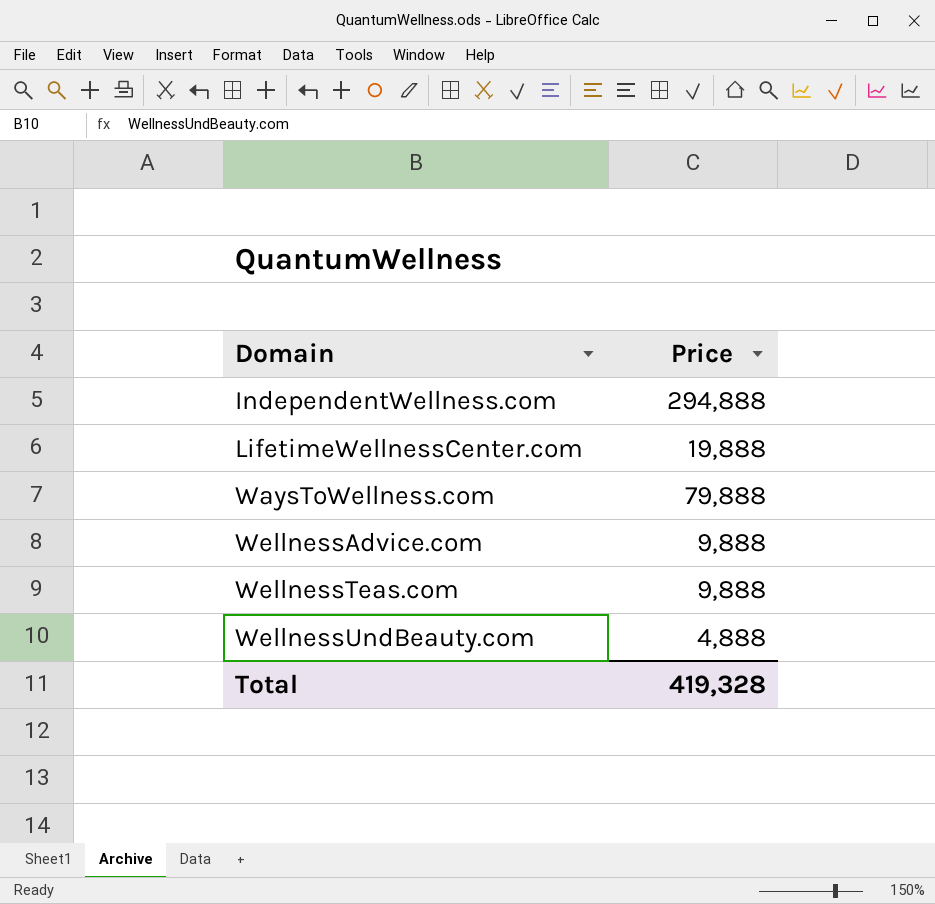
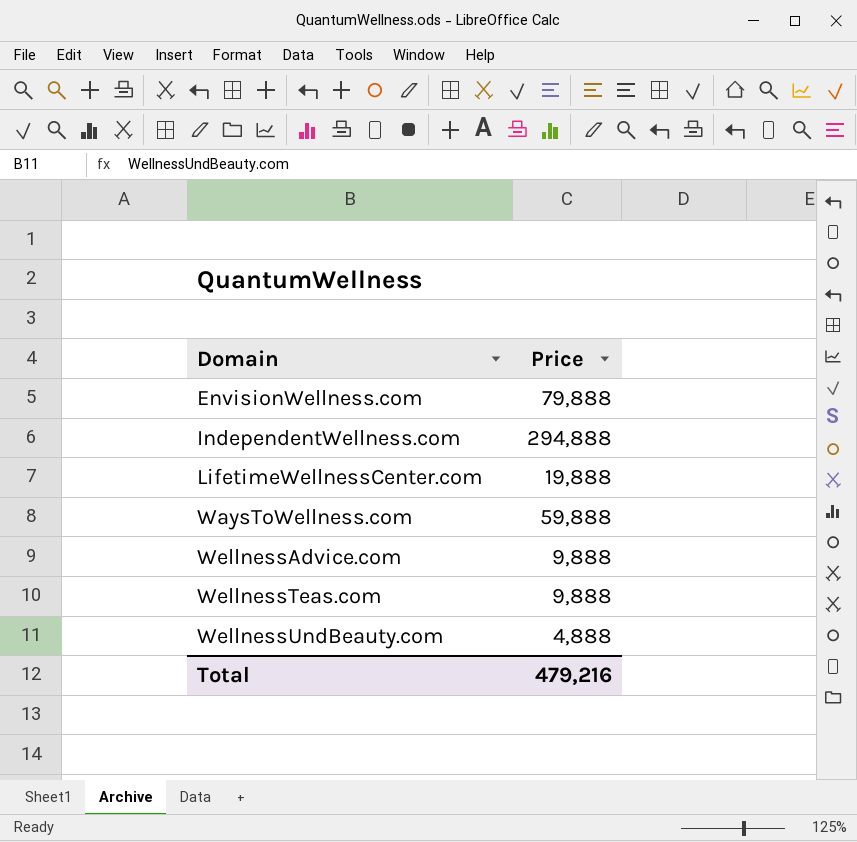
row EnvisionWellness.com: none -> 79,888
WaysToWellness.com | Price: 79,888 -> 59,888
Total | Price: 419,328 -> 479,216

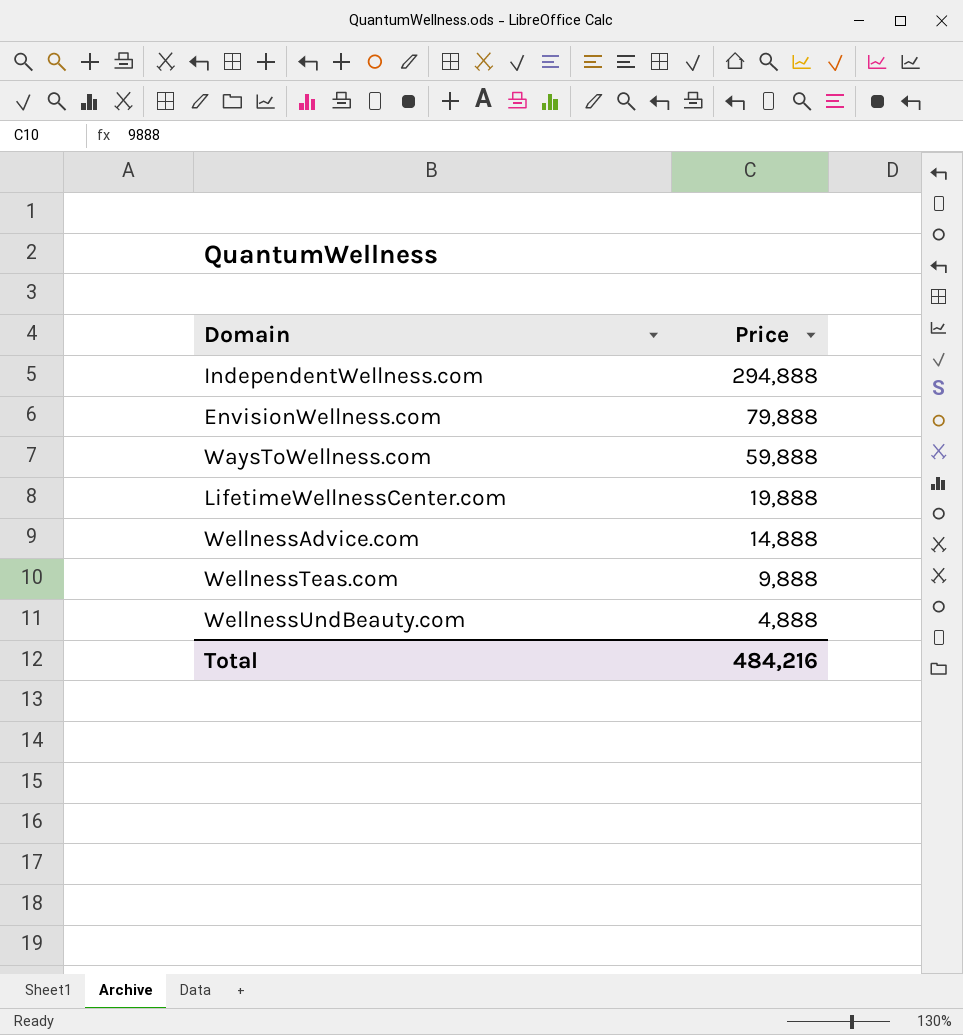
row order: Domain ascending -> Price descending
WellnessAdvice.com | Price: 9,888 -> 14,888
Total | Price: 479,216 -> 484,216

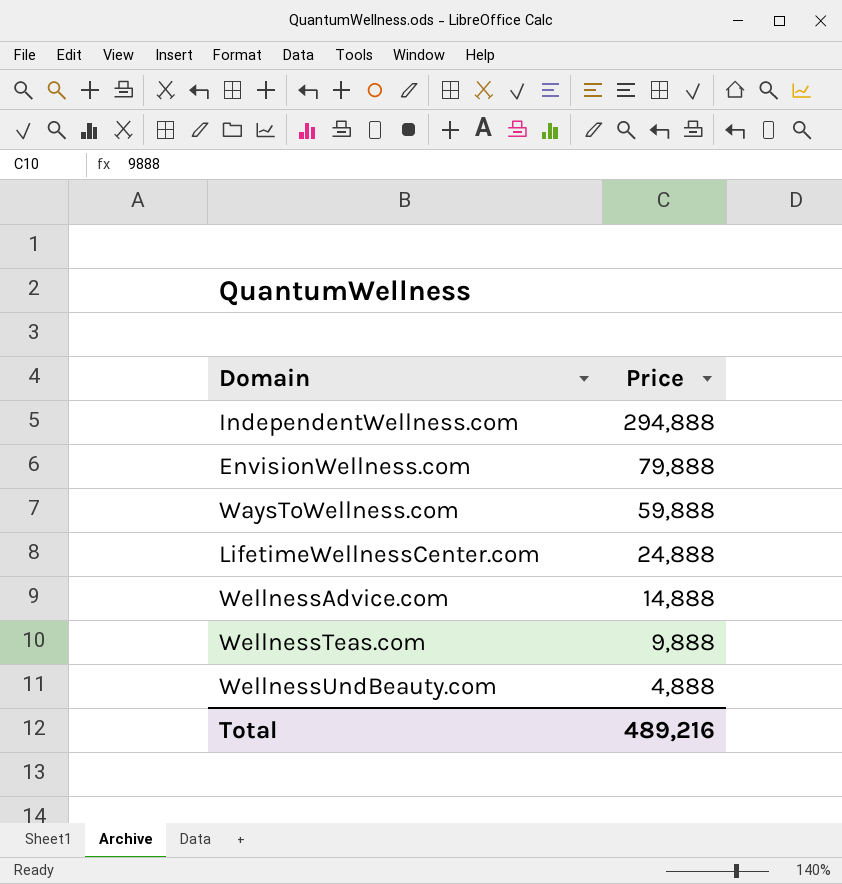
LifetimeWellnessCenter.com | Price: 19,888 -> 24,888
Total | Price: 484,216 -> 489,216

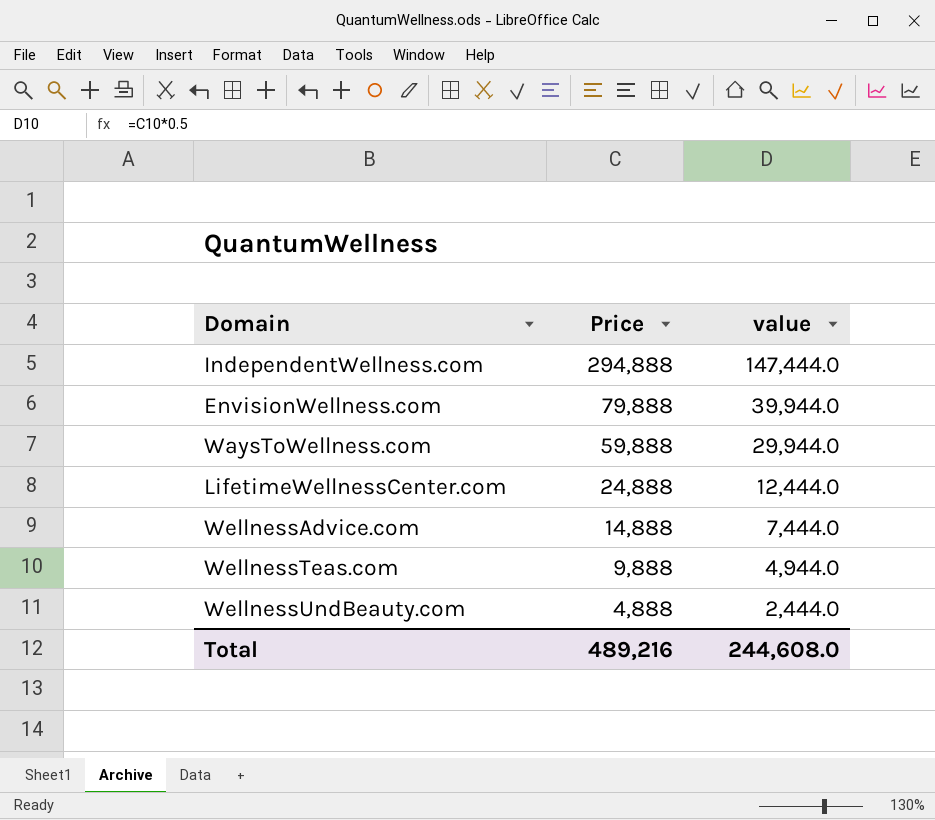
column value | formula: none -> [Price] * 0.5

